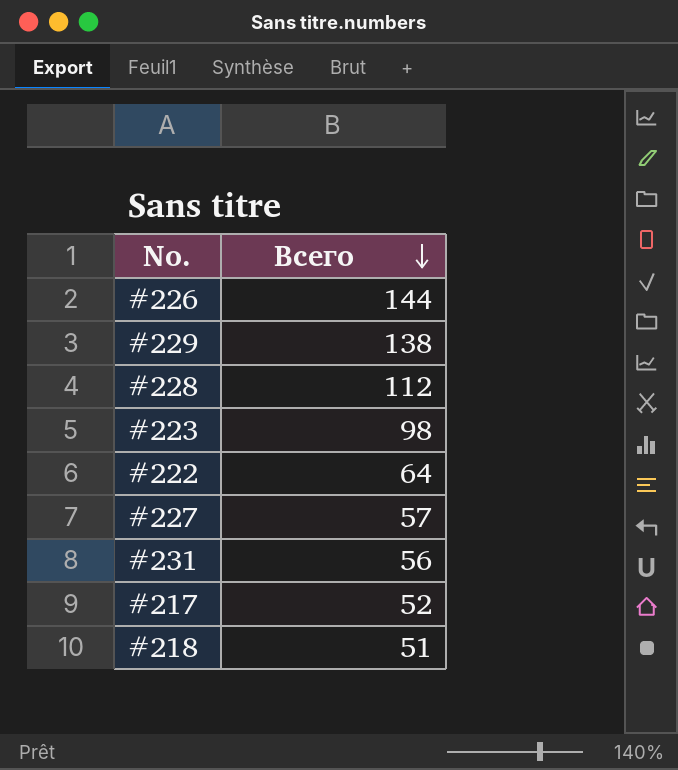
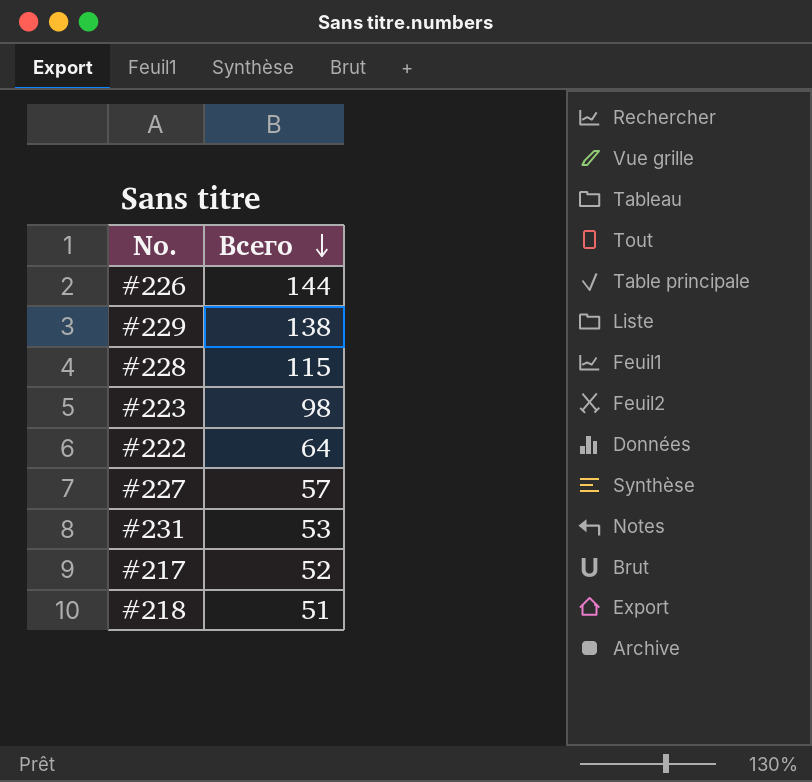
#228 | Всего: 112 -> 115
#231 | Всего: 56 -> 53

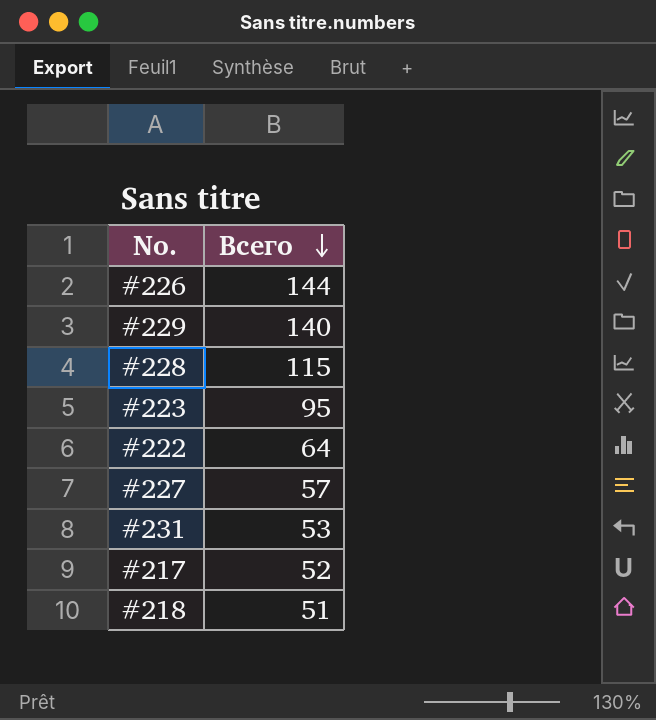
#229 | Всего: 138 -> 140
#223 | Всего: 98 -> 95

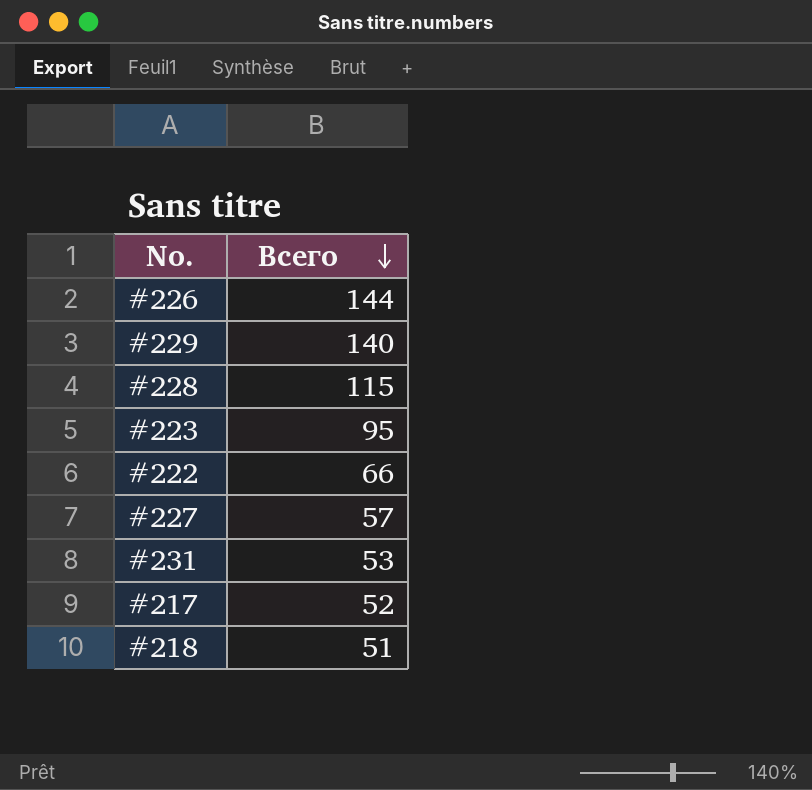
#222 | Всего: 64 -> 66

